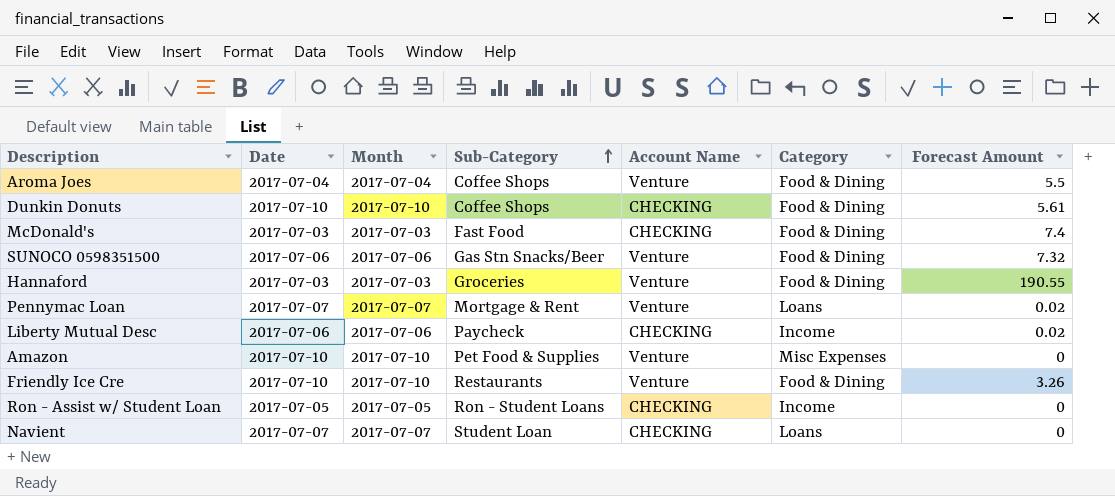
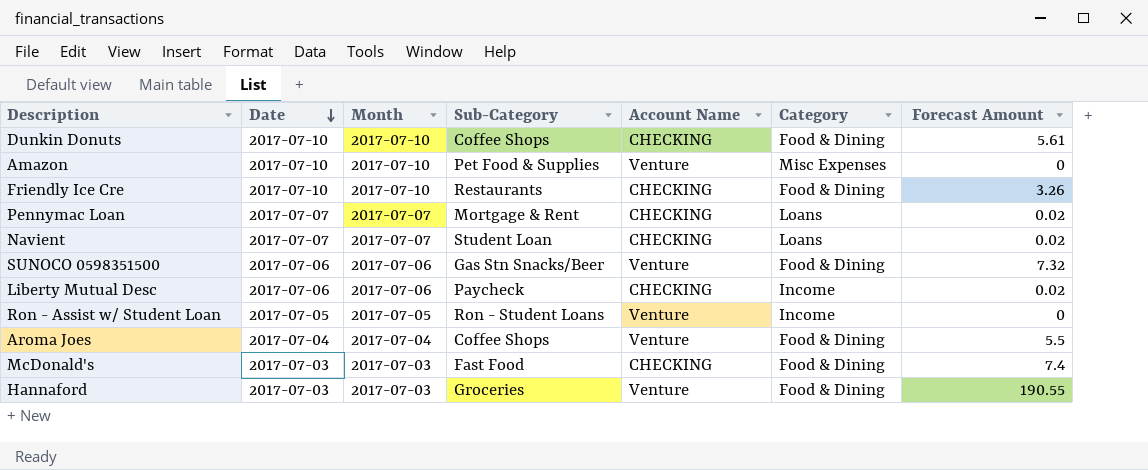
row order: Sub-Category ascending -> Date descending
Friendly Ice Cre | Account Name: Venture -> CHECKING
Pennymac Loan | Account Name: Venture -> CHECKING
Navient | Forecast Amount: 0 -> 0.02
Ron - Assist w/ Student Loan | Account Name: CHECKING -> Venture

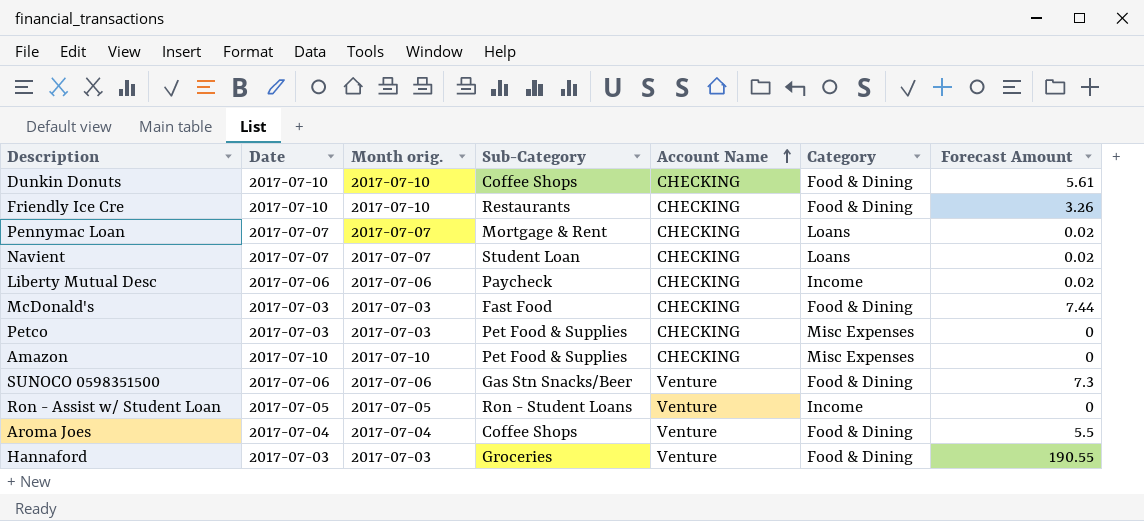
row order: Date descending -> Account Name ascending
column name: Month -> Month orig.
McDonald's | Forecast Amount: 7.4 -> 7.44
row Petco: none -> 2017-07-03 | 2017-07-03 | Pet Food & Supplies | CHECKING | Misc Expenses | 0
Amazon | Account Name: Venture -> CHECKING
SUNOCO 0598351500 | Forecast Amount: 7.32 -> 7.3

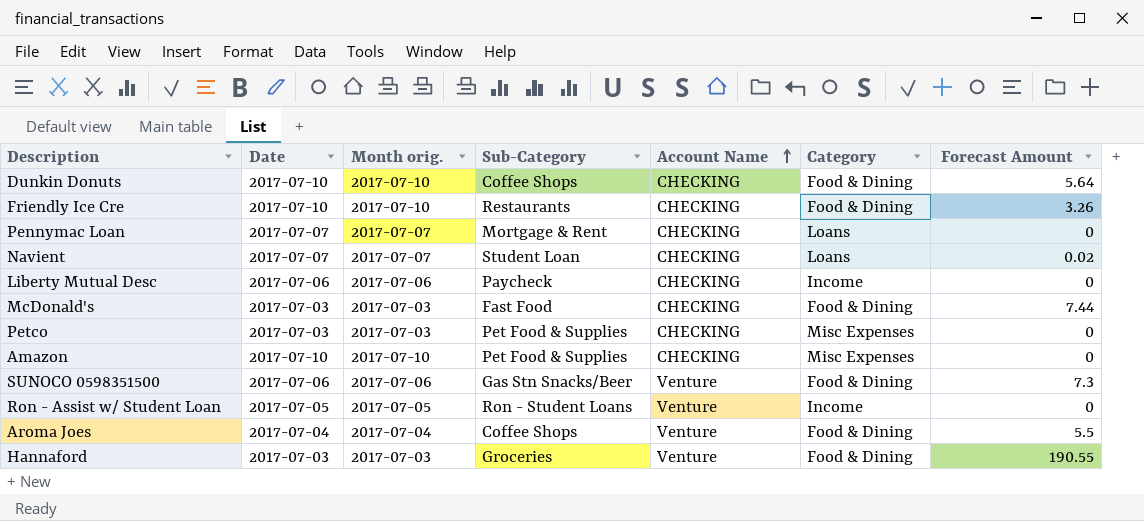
Dunkin Donuts | Forecast Amount: 5.61 -> 5.64
Pennymac Loan | Forecast Amount: 0.02 -> 0
Liberty Mutual Desc | Forecast Amount: 0.02 -> 0

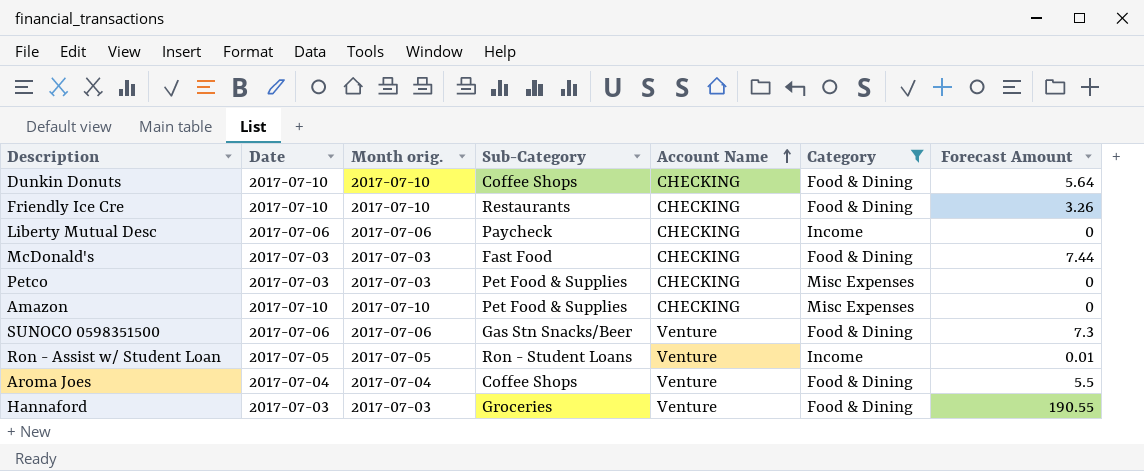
filter: none -> Category != Loans
Ron - Assist w/ Student Loan | Forecast Amount: 0 -> 0.01

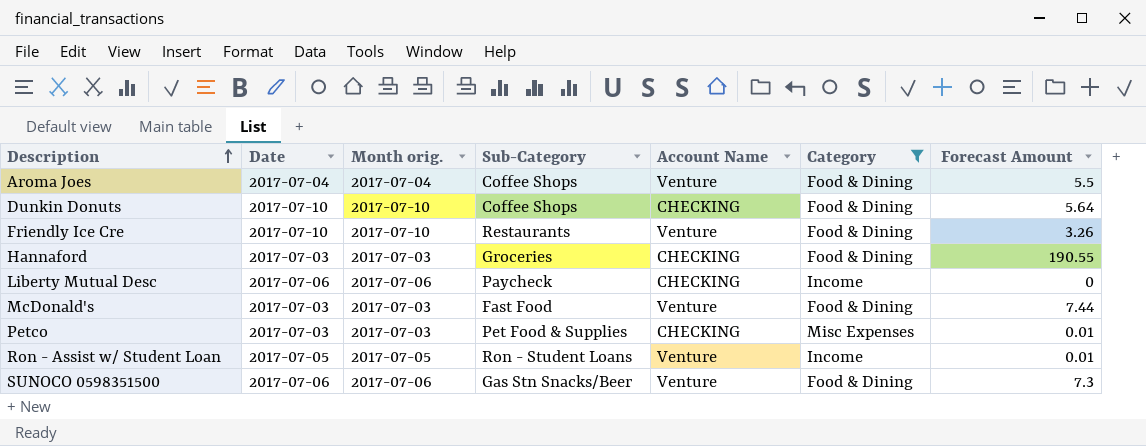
row order: Account Name ascending -> Description ascending
row Amazon: 2017-07-10 | 2017-07-10 | Pet Food & Supplies | CHECKING | Misc Expenses | 0 -> none
Friendly Ice Cre | Account Name: CHECKING -> Venture
Hannaford | Account Name: Venture -> CHECKING
McDonald's | Account Name: CHECKING -> Venture
Petco | Forecast Amount: 0 -> 0.01

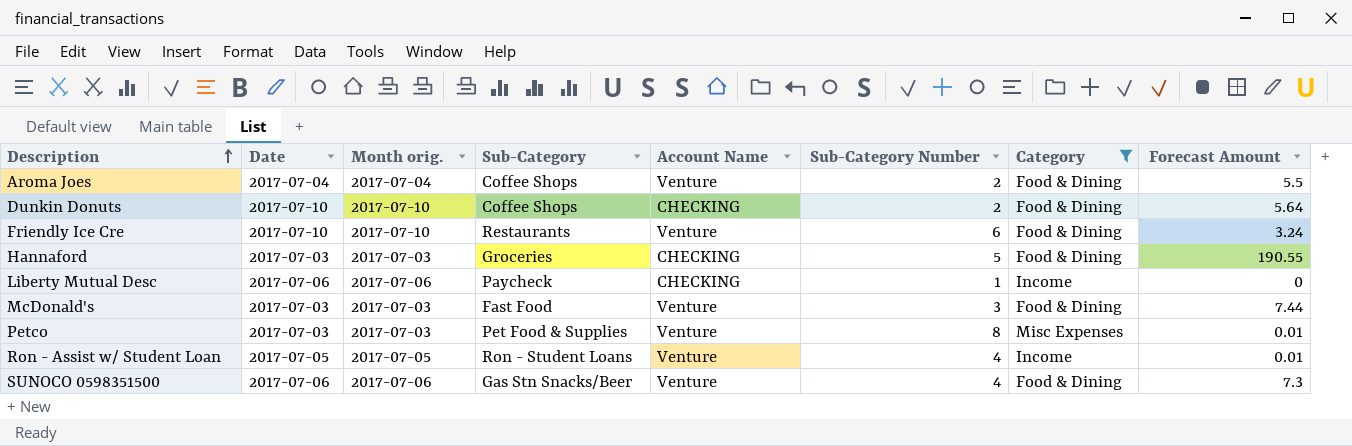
column Sub-Category Number | position: none -> 6
Friendly Ice Cre | Forecast Amount: 3.26 -> 3.24
Petco | Account Name: CHECKING -> Venture

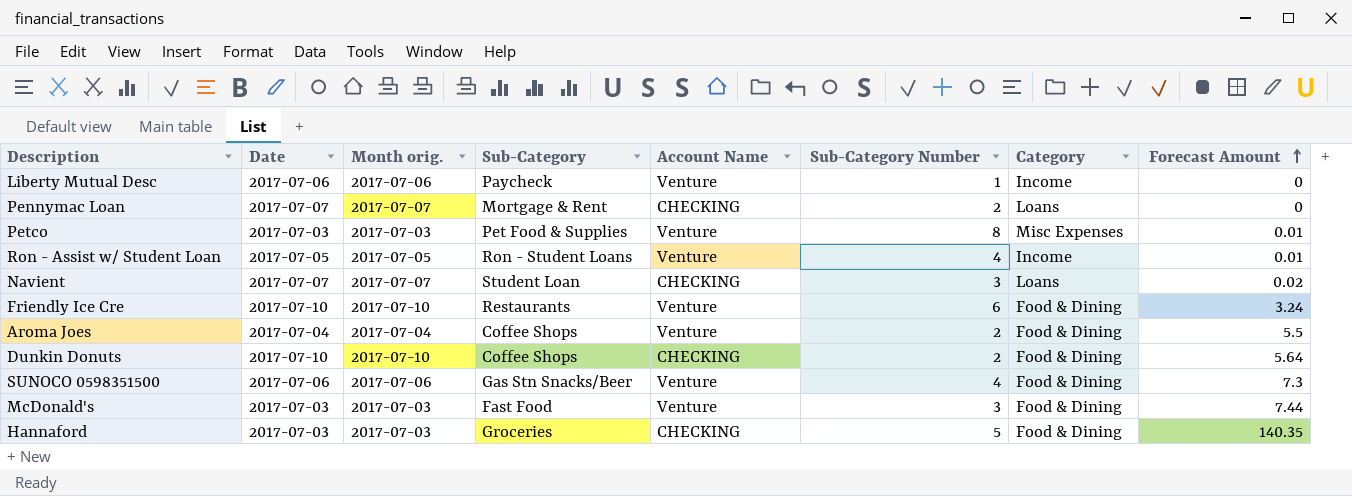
filter: Category != Loans -> none
row order: Description ascending -> Forecast Amount ascending
Liberty Mutual Desc | Account Name: CHECKING -> Venture
Hannaford | Forecast Amount: 190.55 -> 140.35

